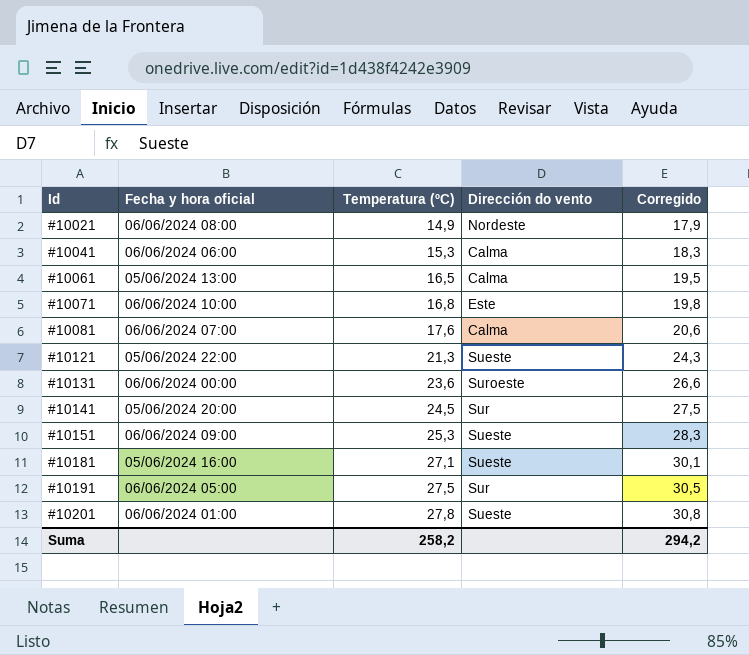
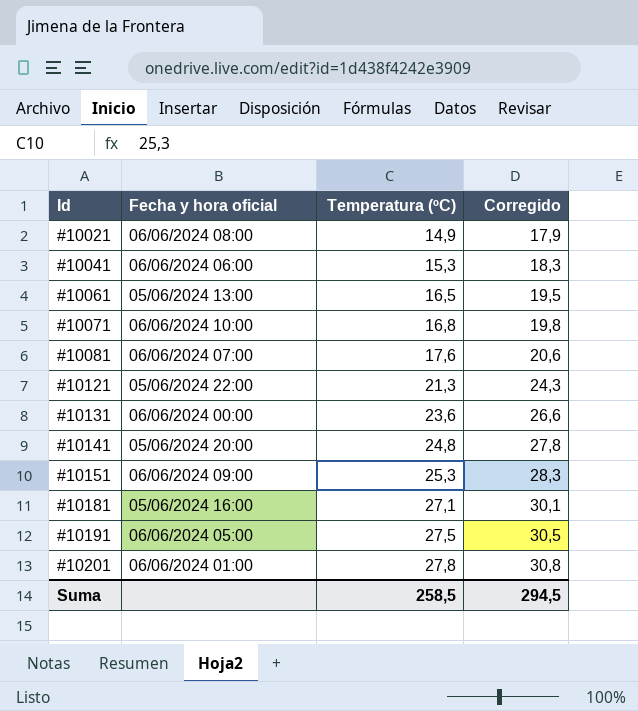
column Dirección do vento | position: 4 -> none
#10141 | Temperatura (ºC): 24,5 -> 24,8
#10141 | Corregido: 27,5 -> 27,8
Suma | Temperatura (ºC): 258,2 -> 258,5
Suma | Corregido: 294,2 -> 294,5

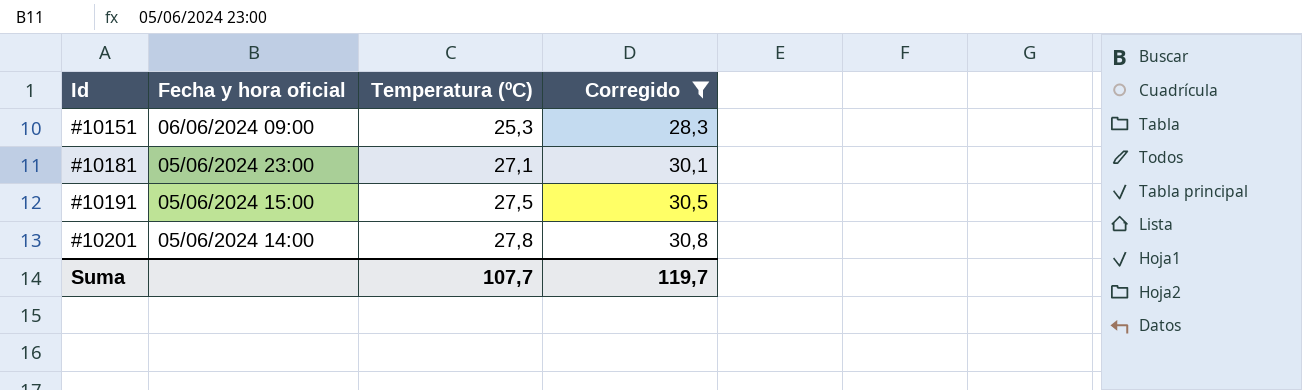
filter: none -> Corregido >= 28,3
#10181 | Fecha y hora oficial: 05/06/2024 16:00 -> 05/06/2024 23:00
#10191 | Fecha y hora oficial: 06/06/2024 05:00 -> 05/06/2024 15:00
#10201 | Fecha y hora oficial: 06/06/2024 01:00 -> 05/06/2024 14:00
Suma | Temperatura (ºC): 258,5 -> 107,7
Suma | Corregido: 294,5 -> 119,7

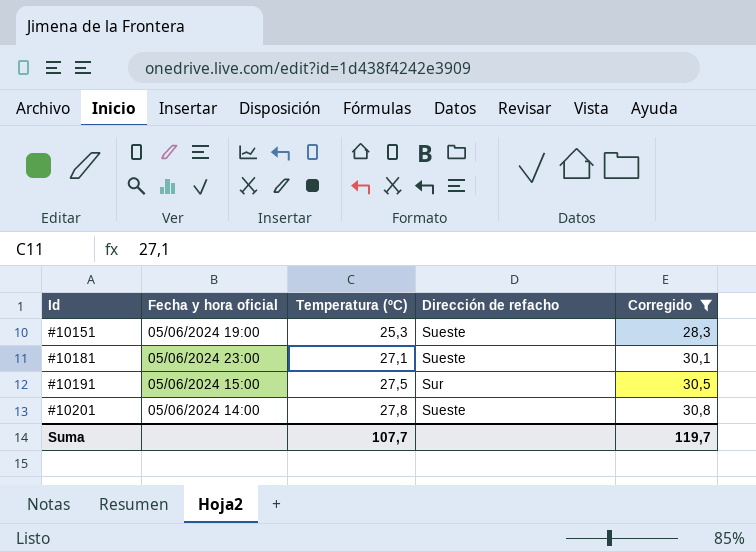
column Dirección de refacho | position: none -> 4
#10151 | Fecha y hora oficial: 06/06/2024 09:00 -> 05/06/2024 19:00

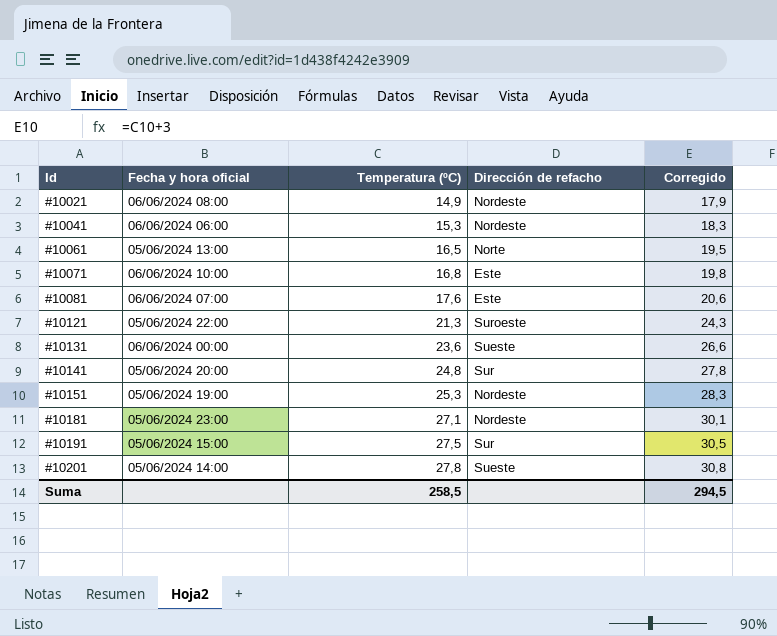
filter: Corregido >= 28,3 -> none
#10151 | Dirección de refacho: Sueste -> Nordeste
#10181 | Dirección de refacho: Sueste -> Nordeste
Suma | Temperatura (ºC): 107,7 -> 258,5
Suma | Corregido: 119,7 -> 294,5

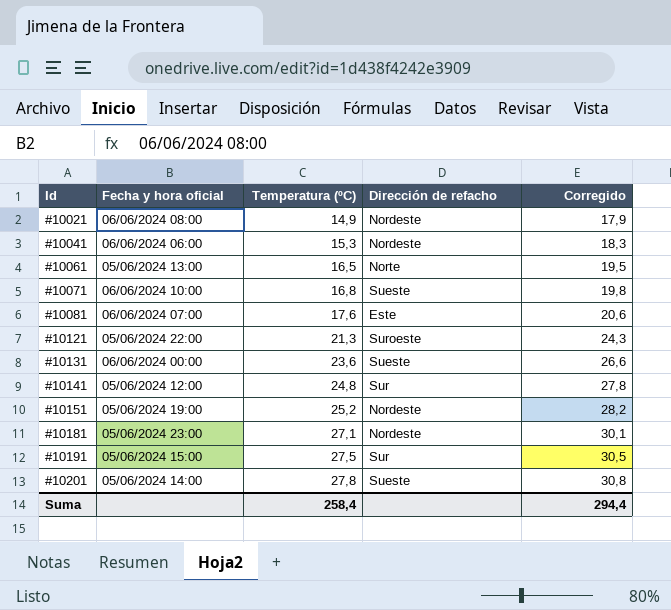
#10071 | Dirección de refacho: Este -> Sueste
#10141 | Fecha y hora oficial: 05/06/2024 20:00 -> 05/06/2024 12:00
#10151 | Temperatura (ºC): 25,3 -> 25,2
#10151 | Corregido: 28,3 -> 28,2
Suma | Temperatura (ºC): 258,5 -> 258,4
Suma | Corregido: 294,5 -> 294,4

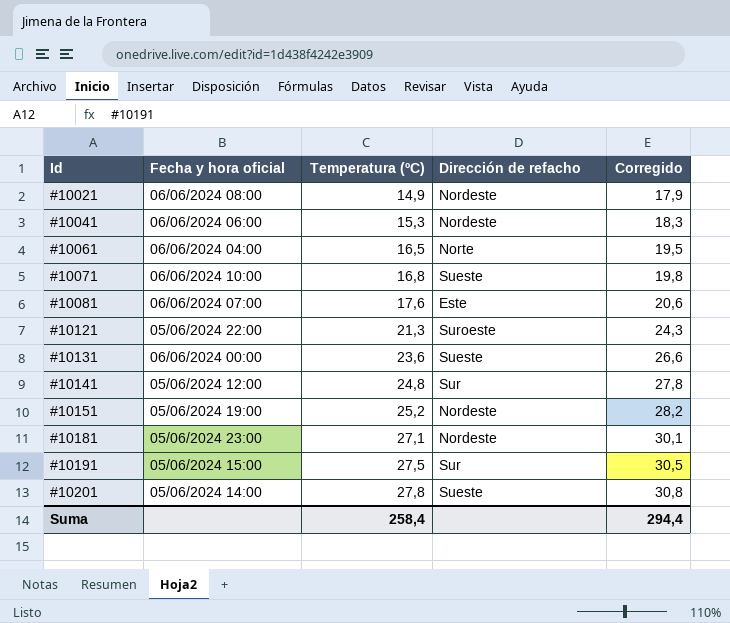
#10061 | Fecha y hora oficial: 05/06/2024 13:00 -> 06/06/2024 04:00

